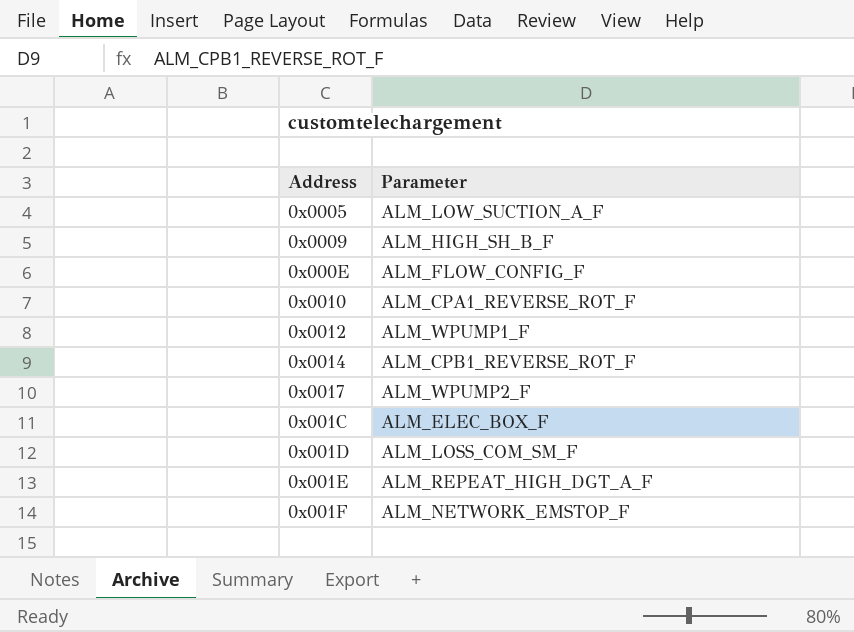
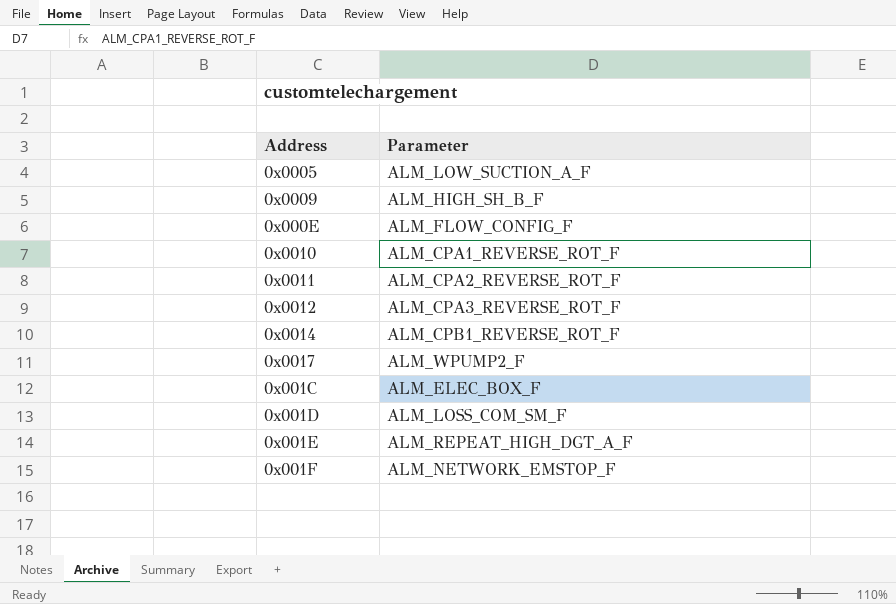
row 0x0011: none -> ALM_CPA2_REVERSE_ROT_F
0x0012 | Parameter: ALM_WPUMP1_F -> ALM_CPA3_REVERSE_ROT_F

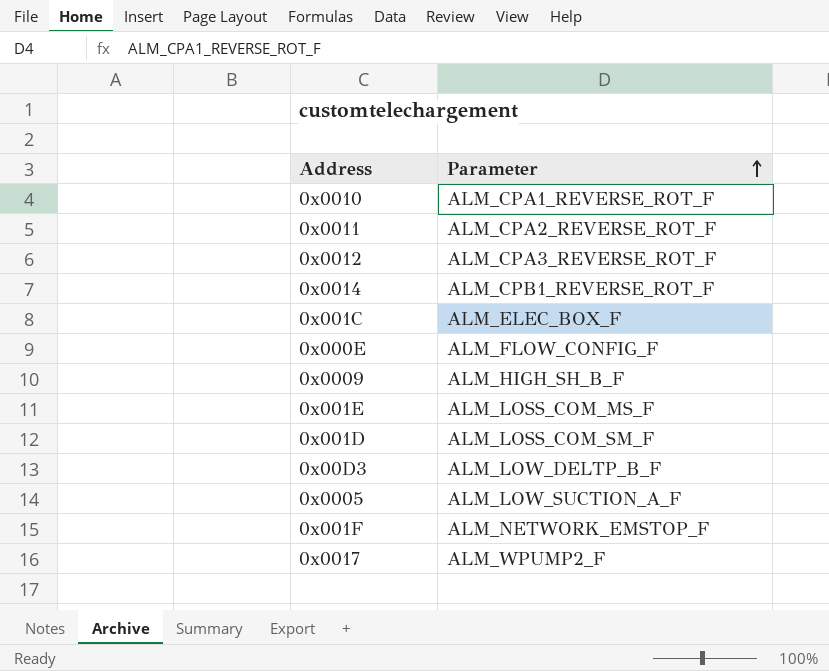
row order: none -> Parameter ascending
0x001E | Parameter: ALM_REPEAT_HIGH_DGT_A_F -> ALM_LOSS_COM_MS_F
row 0x00D3: none -> ALM_LOW_DELTP_B_F

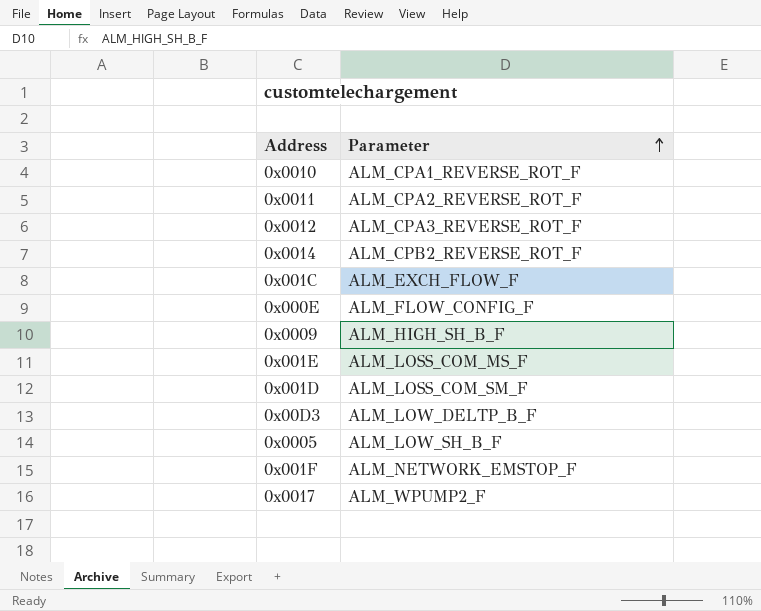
0x0014 | Parameter: ALM_CPB1_REVERSE_ROT_F -> ALM_CPB2_REVERSE_ROT_F
0x001C | Parameter: ALM_ELEC_BOX_F -> ALM_EXCH_FLOW_F
0x0005 | Parameter: ALM_LOW_SUCTION_A_F -> ALM_LOW_SH_B_F

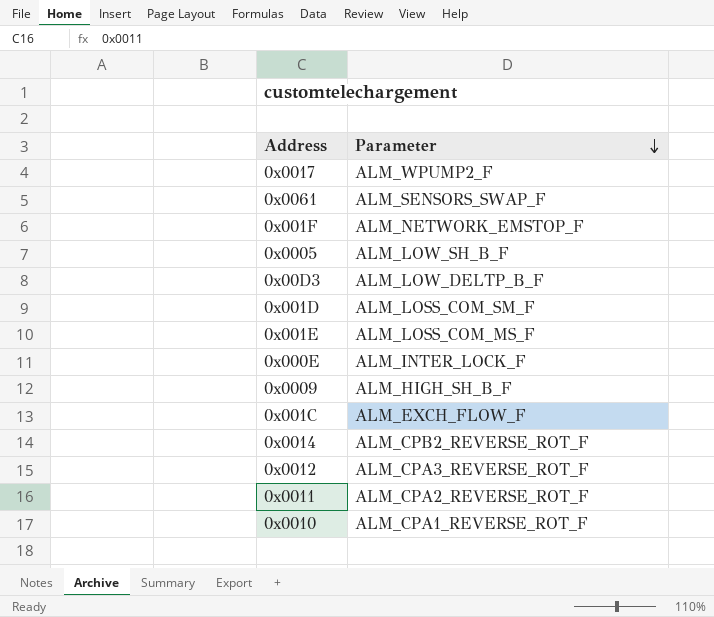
row order: Parameter ascending -> Parameter descending
row 0x0061: none -> ALM_SENSORS_SWAP_F
0x000E | Parameter: ALM_FLOW_CONFIG_F -> ALM_INTER_LOCK_F

